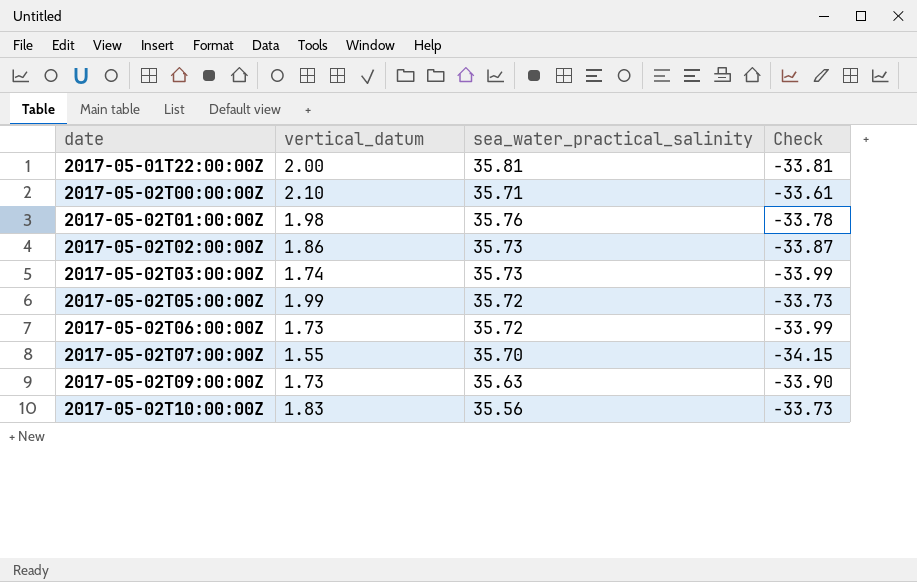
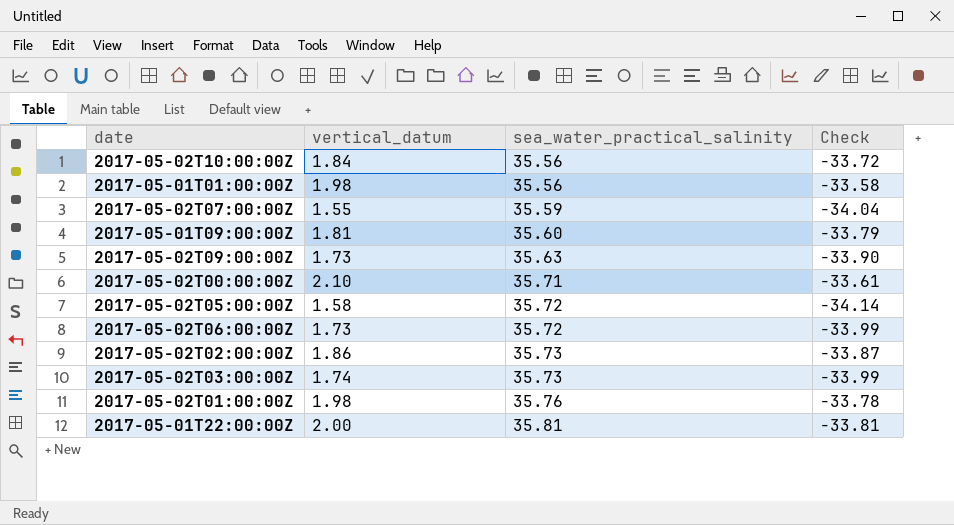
row order: date ascending -> sea_water_practical_salinity ascending
2017-05-02T10:00:00Z | vertical_datum: 1.83 -> 1.84
2017-05-02T10:00:00Z | Check: -33.73 -> -33.72
row 2017-05-01T01:00:00Z: none -> 1.98 | 35.56 | -33.58
2017-05-02T07:00:00Z | sea_water_practical_salinity: 35.70 -> 35.59
2017-05-02T07:00:00Z | Check: -34.15 -> -34.04
row 2017-05-01T09:00:00Z: none -> 1.81 | 35.60 | -33.79
2017-05-02T05:00:00Z | vertical_datum: 1.99 -> 1.58
2017-05-02T05:00:00Z | Check: -33.73 -> -34.14

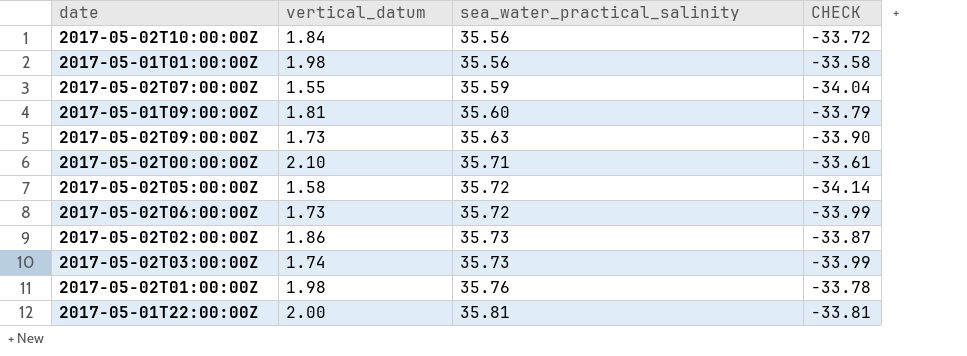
column name: Check -> CHECK

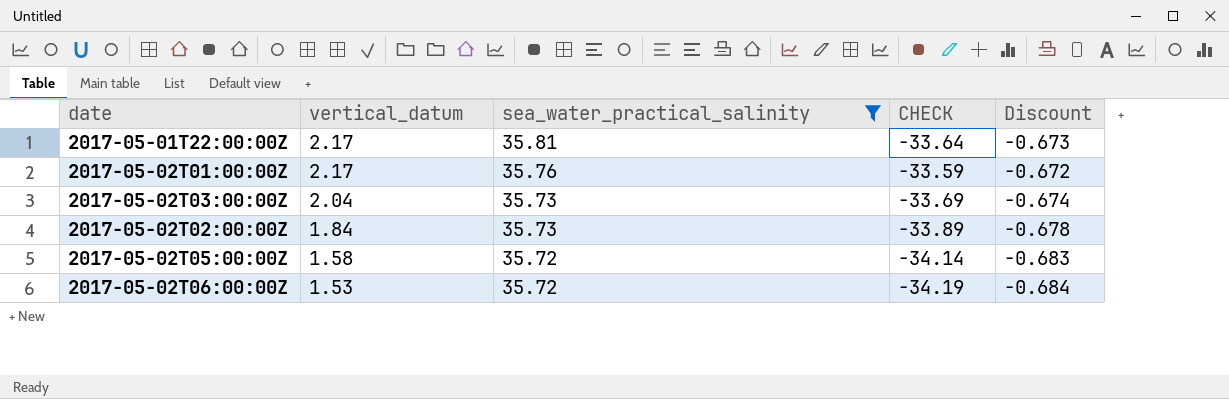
filter: none -> sea_water_practical_salinity >= 35.72
row order: sea_water_practical_salinity ascending -> vertical_datum descending
column Discount | formula: none -> [CHECK] * 0.02
2017-05-01T22:00:00Z | vertical_datum: 2.00 -> 2.17
2017-05-01T22:00:00Z | CHECK: -33.81 -> -33.64
2017-05-02T01:00:00Z | vertical_datum: 1.98 -> 2.17
2017-05-02T01:00:00Z | CHECK: -33.78 -> -33.59
2017-05-02T03:00:00Z | vertical_datum: 1.74 -> 2.04
2017-05-02T03:00:00Z | CHECK: -33.99 -> -33.69
2017-05-02T02:00:00Z | vertical_datum: 1.86 -> 1.84
2017-05-02T02:00:00Z | CHECK: -33.87 -> -33.89
2017-05-02T06:00:00Z | vertical_datum: 1.73 -> 1.53
2017-05-02T06:00:00Z | CHECK: -33.99 -> -34.19

